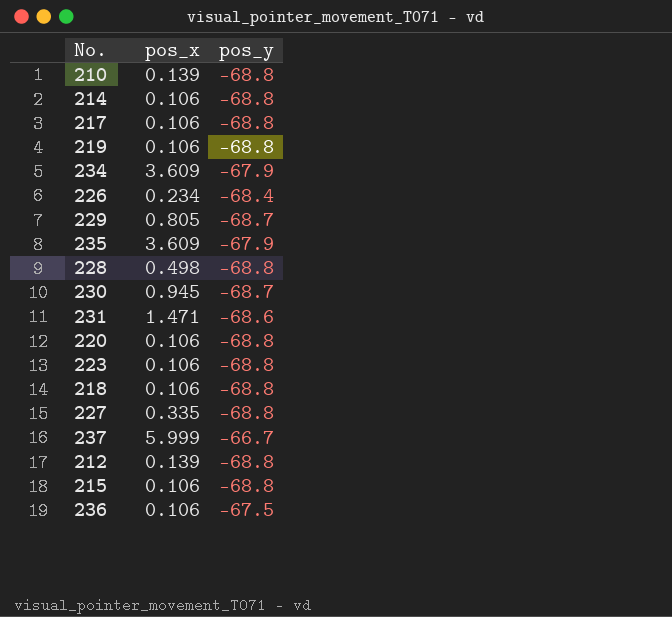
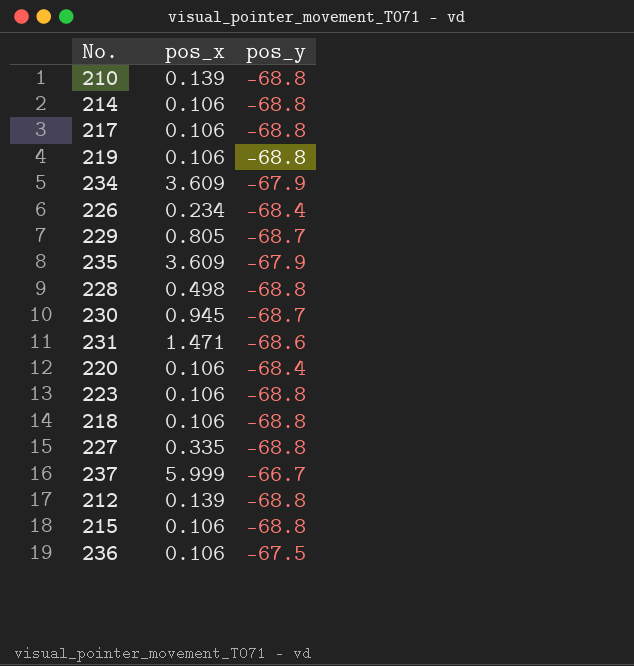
220 | pos_y: -68.8 -> -68.4

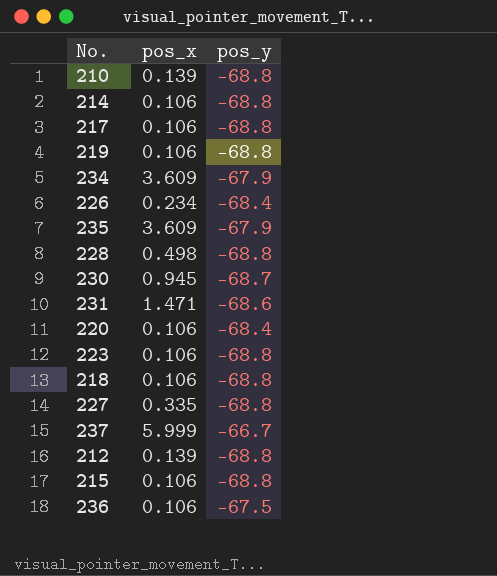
row 229: 0.805 | -68.7 -> none

